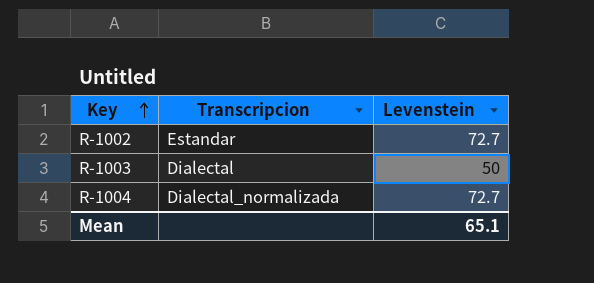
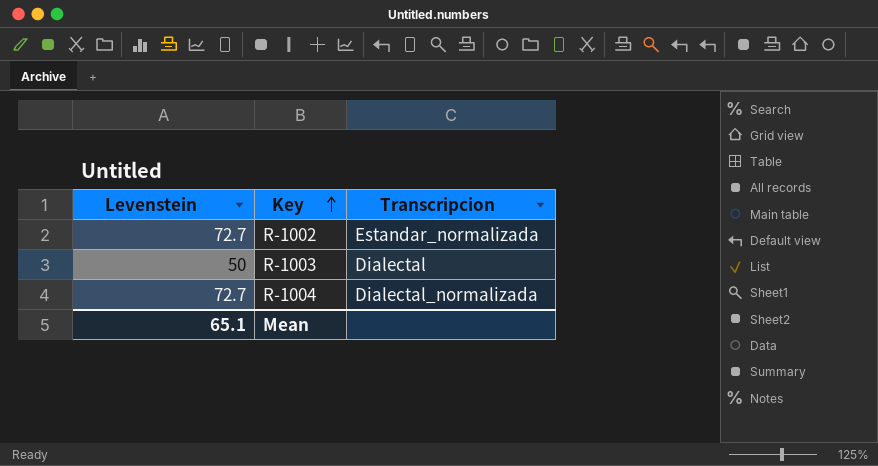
column Levenstein | position: 3 -> 1
R-1002 | Transcripcion: Estandar -> Estandar_normalizada

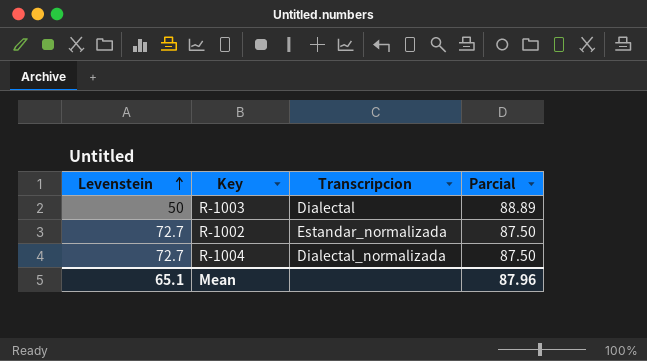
row order: Key ascending -> Levenstein ascending
column Parcial | position: none -> 4

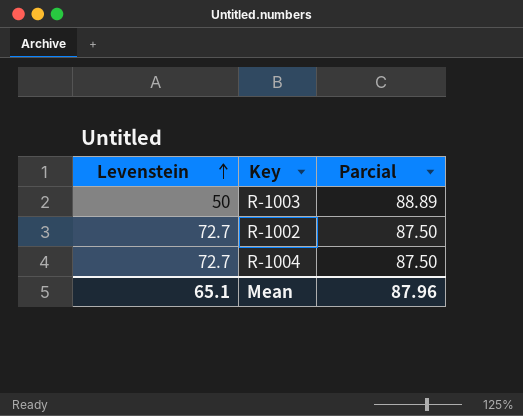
column Transcripcion | position: 3 -> none

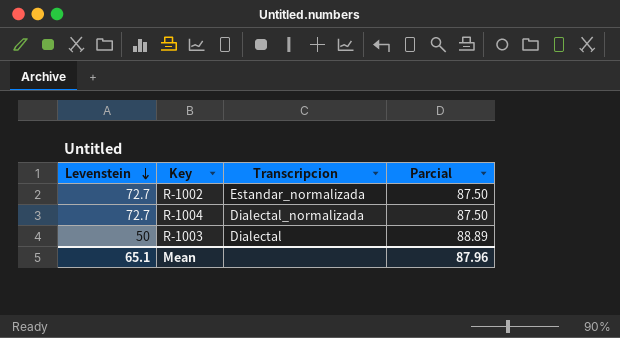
row order: Levenstein ascending -> Levenstein descending
column Transcripcion | position: none -> 3

